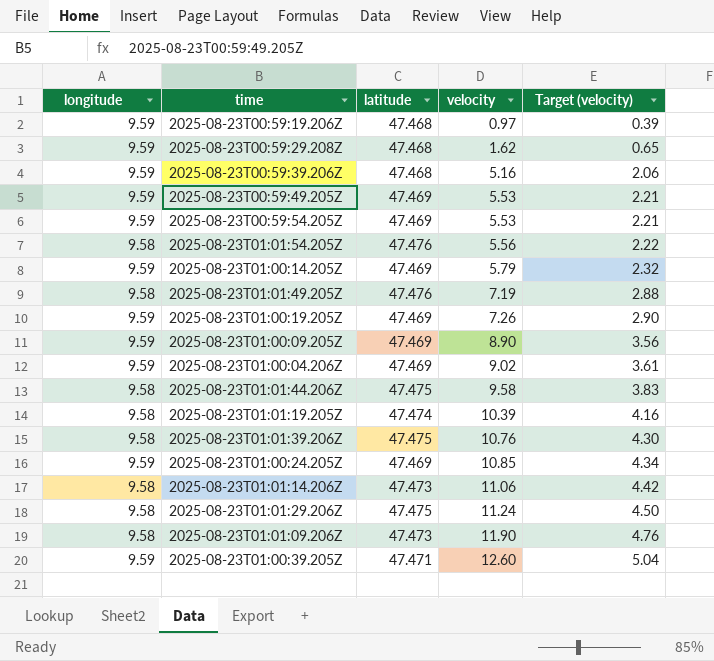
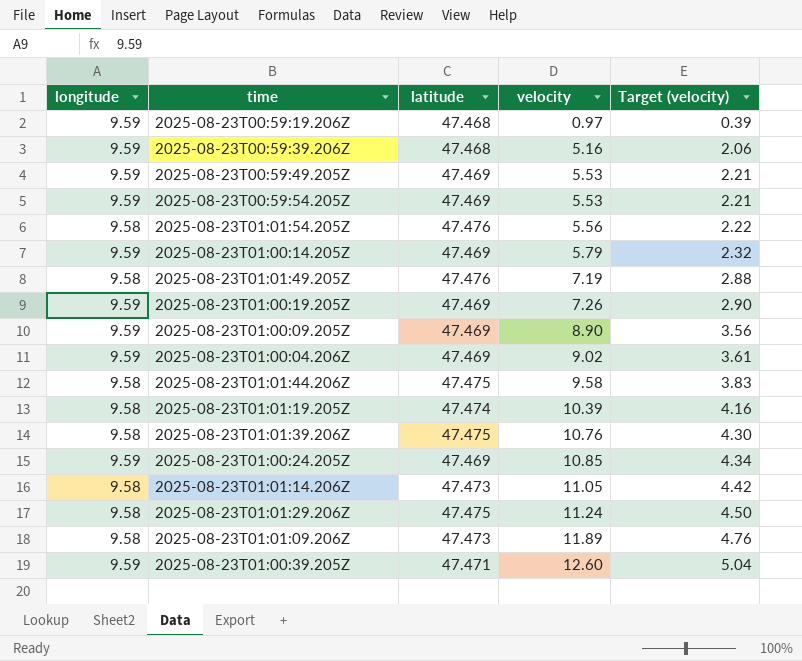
row 2025-08-23T00:59:29.208Z: 9.59 | 47.468 | 1.62 | 0.65 -> none
2025-08-23T01:01:14.206Z | velocity: 11.06 -> 11.05
2025-08-23T01:01:09.206Z | velocity: 11.90 -> 11.89

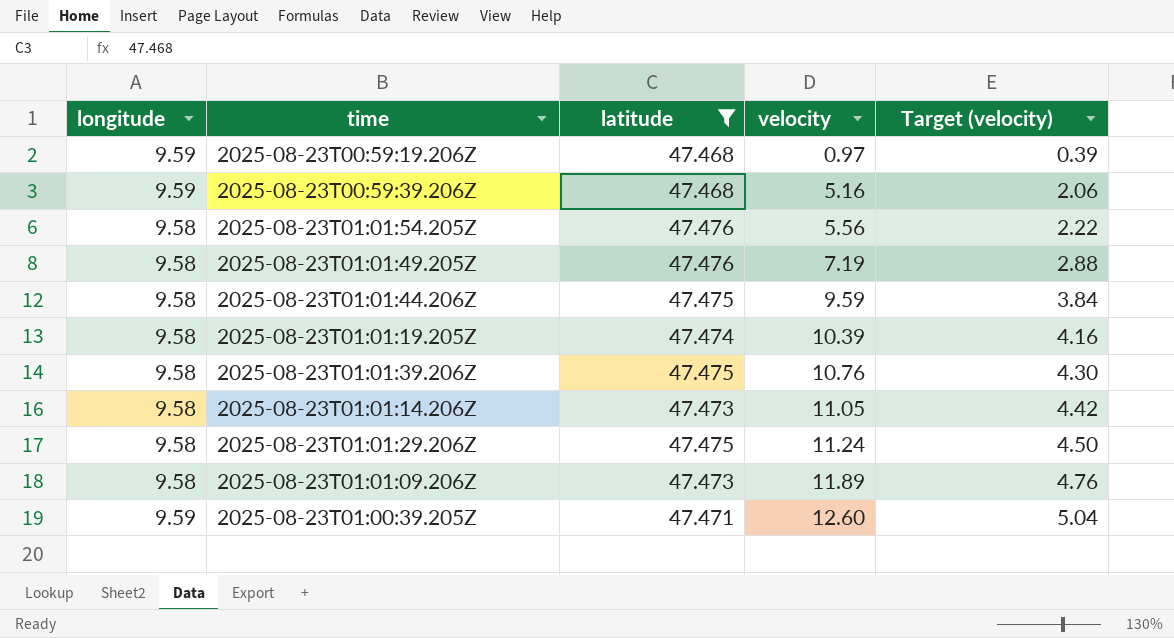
filter: none -> latitude != 47.469
2025-08-23T01:01:44.206Z | velocity: 9.58 -> 9.59
2025-08-23T01:01:44.206Z | Target (velocity): 3.83 -> 3.84

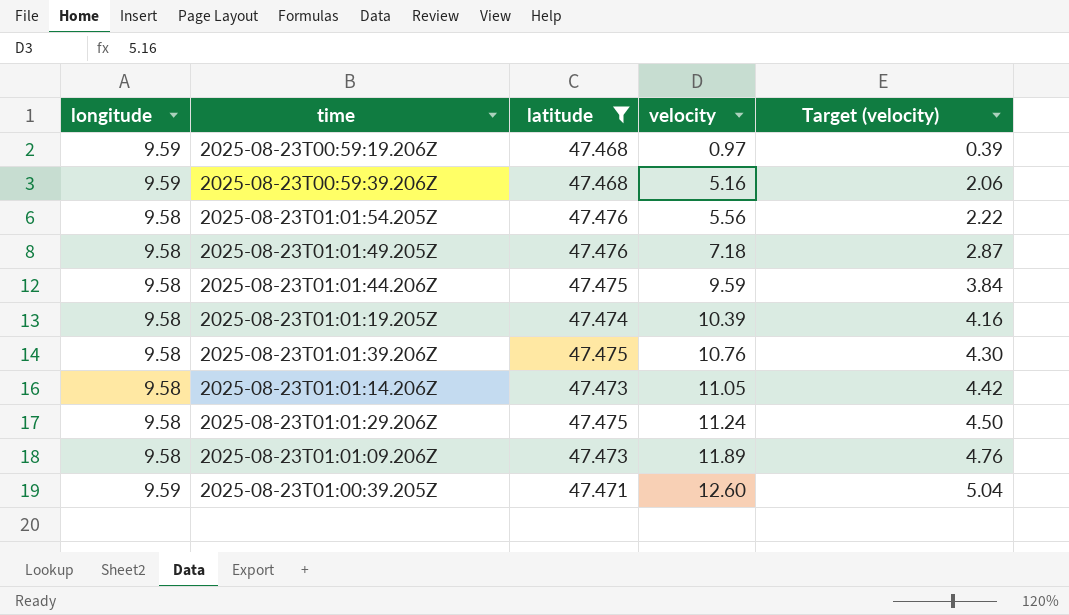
2025-08-23T01:01:49.205Z | velocity: 7.19 -> 7.18
2025-08-23T01:01:49.205Z | Target (velocity): 2.88 -> 2.87

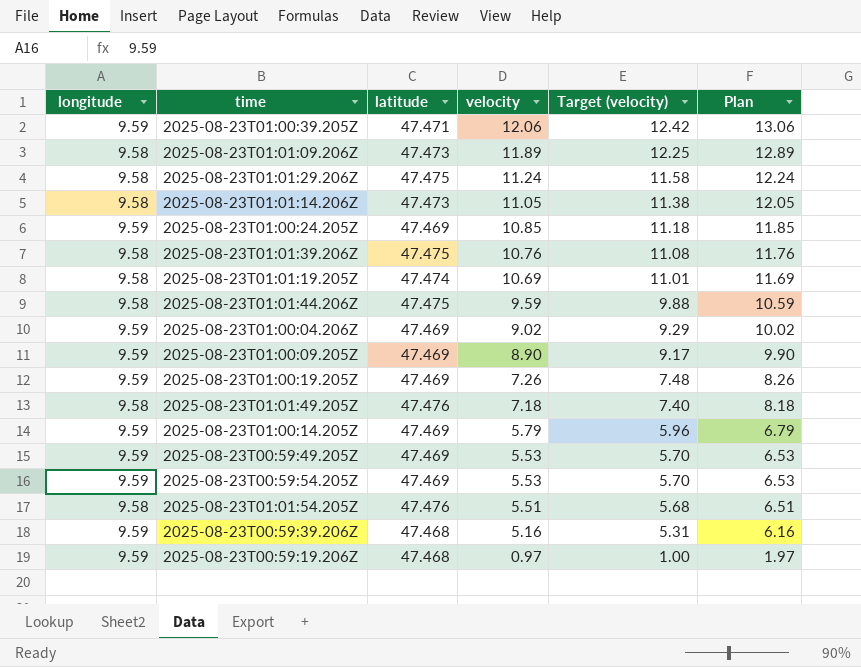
filter: latitude != 47.469 -> none
row order: velocity ascending -> velocity descending
column Target (velocity) | formula: [velocity] * 0.4 -> [velocity] * 1.03
column Plan | formula: none -> [velocity] + 1
2025-08-23T01:00:39.205Z | velocity: 12.60 -> 12.06
2025-08-23T01:01:19.205Z | velocity: 10.39 -> 10.69
2025-08-23T01:01:54.205Z | velocity: 5.56 -> 5.51

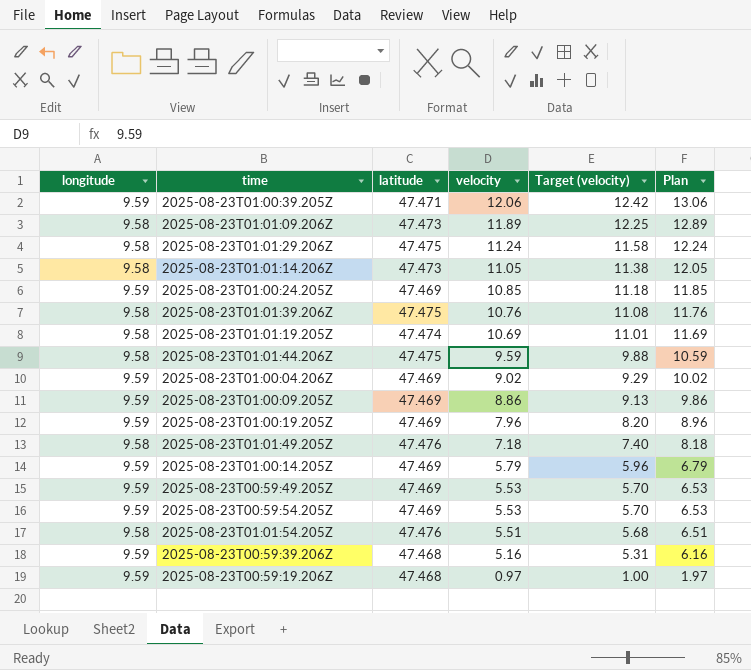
2025-08-23T01:00:09.205Z | velocity: 8.90 -> 8.86
2025-08-23T01:00:09.205Z | Target (velocity): 9.17 -> 9.13
2025-08-23T01:00:09.205Z | Plan: 9.90 -> 9.86
2025-08-23T01:00:19.205Z | velocity: 7.26 -> 7.96
2025-08-23T01:00:19.205Z | Target (velocity): 7.48 -> 8.20
2025-08-23T01:00:19.205Z | Plan: 8.26 -> 8.96

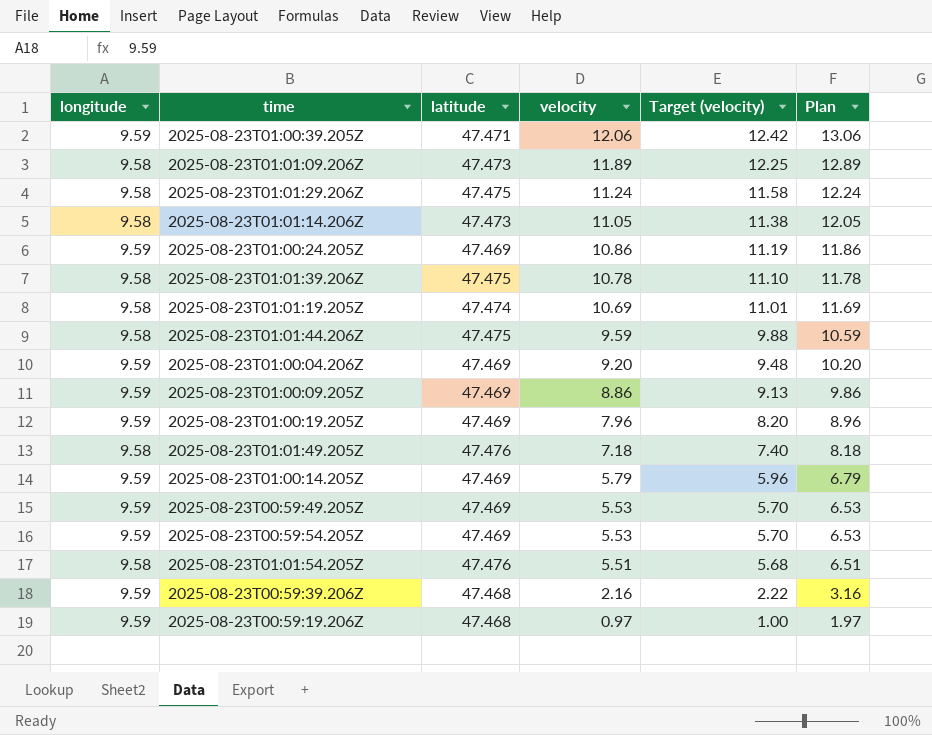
2025-08-23T01:00:24.205Z | velocity: 10.85 -> 10.86
2025-08-23T01:00:24.205Z | Target (velocity): 11.18 -> 11.19
2025-08-23T01:00:24.205Z | Plan: 11.85 -> 11.86
2025-08-23T01:01:39.206Z | velocity: 10.76 -> 10.78
2025-08-23T01:01:39.206Z | Target (velocity): 11.08 -> 11.10
2025-08-23T01:01:39.206Z | Plan: 11.76 -> 11.78
2025-08-23T01:00:04.206Z | velocity: 9.02 -> 9.20
2025-08-23T01:00:04.206Z | Target (velocity): 9.29 -> 9.48
2025-08-23T01:00:04.206Z | Plan: 10.02 -> 10.20
2025-08-23T00:59:39.206Z | velocity: 5.16 -> 2.16
2025-08-23T00:59:39.206Z | Target (velocity): 5.31 -> 2.22
2025-08-23T00:59:39.206Z | Plan: 6.16 -> 3.16

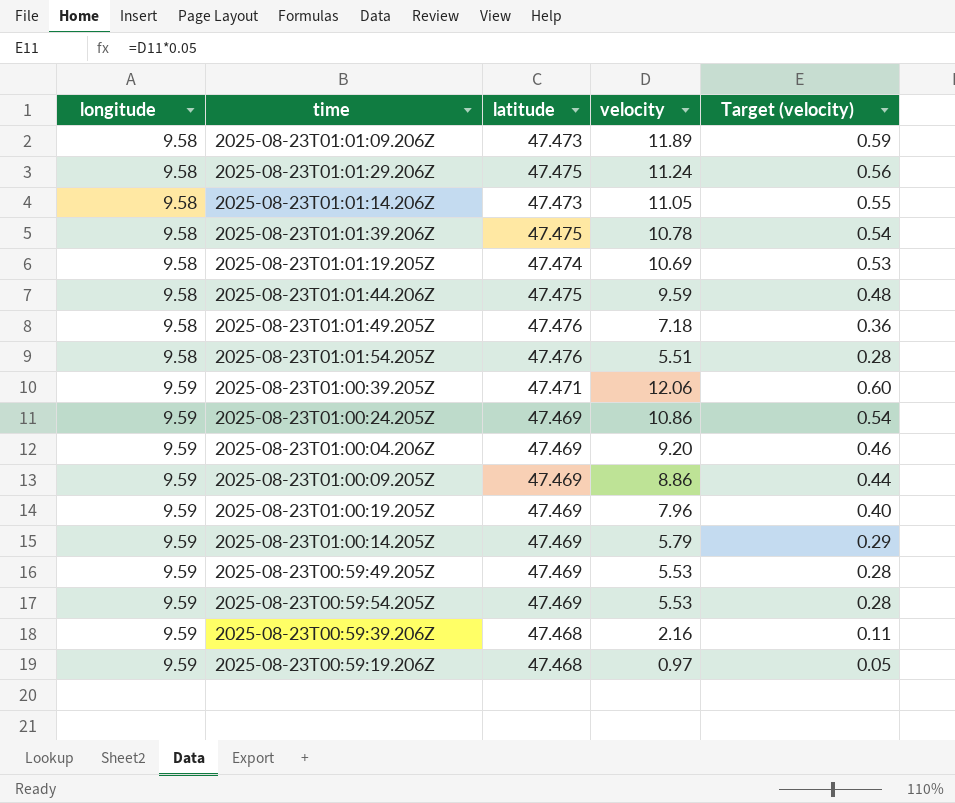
row order: velocity descending -> longitude ascending
column Plan | formula: [velocity] + 1 -> none
column Target (velocity) | formula: [velocity] * 1.03 -> [velocity] * 0.05

